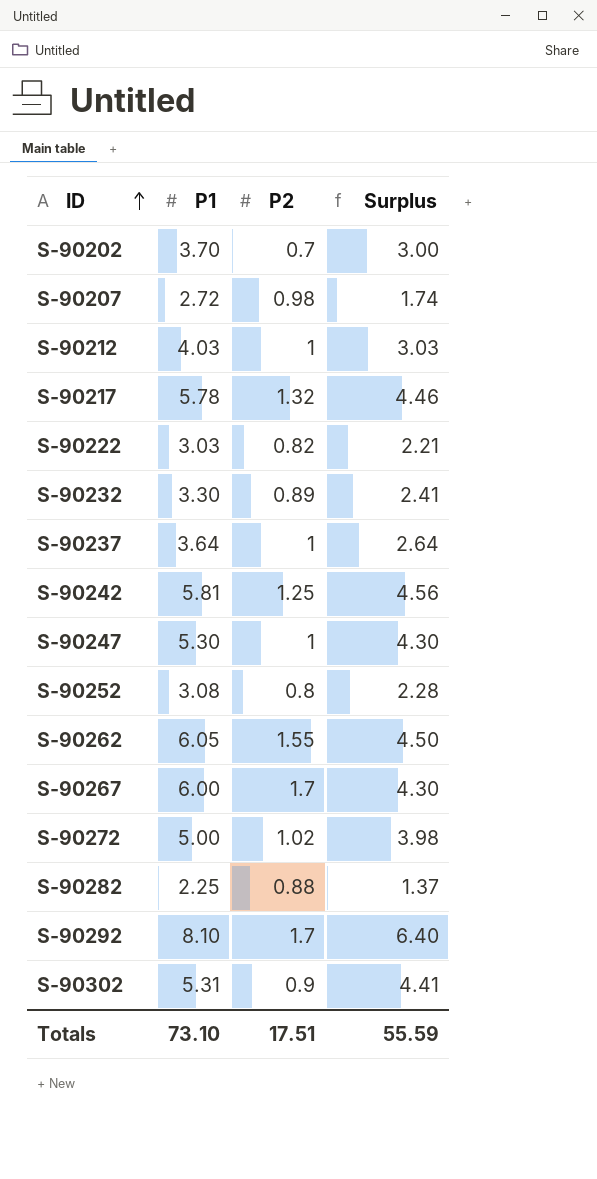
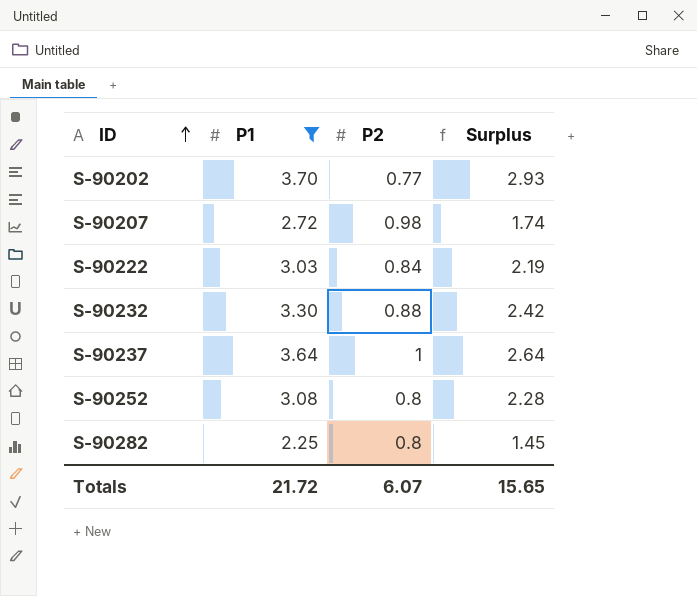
filter: none -> P1 <= 3.70
S-90202 | P2: 0.7 -> 0.77
S-90202 | Surplus: 3.00 -> 2.93
S-90222 | P2: 0.82 -> 0.84
S-90222 | Surplus: 2.21 -> 2.19
S-90232 | P2: 0.89 -> 0.88
S-90232 | Surplus: 2.41 -> 2.42
S-90282 | P2: 0.88 -> 0.8
S-90282 | Surplus: 1.37 -> 1.45
Totals | P1: 73.10 -> 21.72
Totals | P2: 17.51 -> 6.07
Totals | Surplus: 55.59 -> 15.65

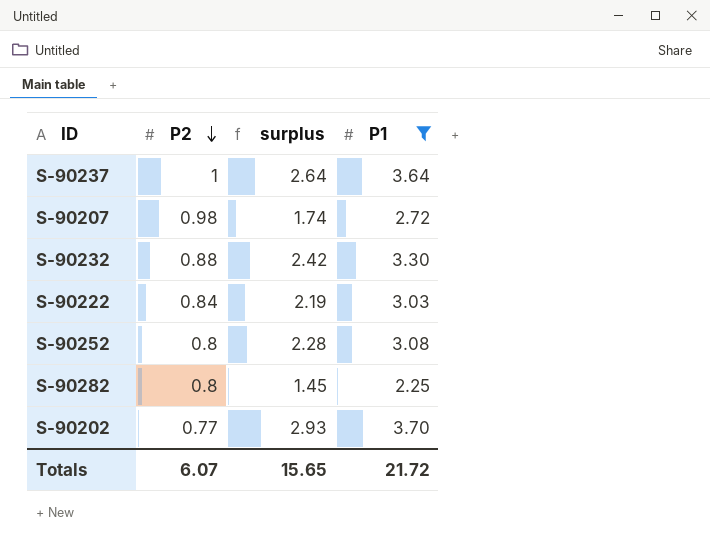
row order: ID ascending -> P2 descending
column name: Surplus -> surplus
column P1 | position: 2 -> 4

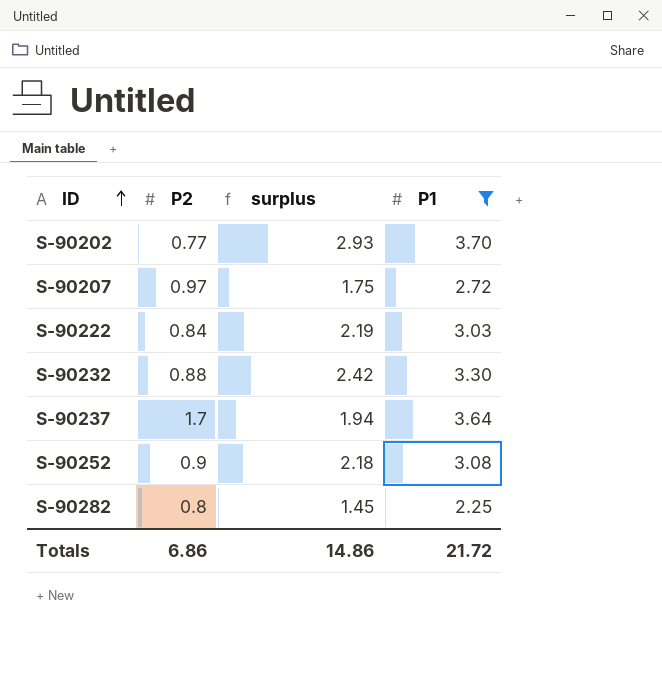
row order: P2 descending -> ID ascending
S-90207 | P2: 0.98 -> 0.97
S-90207 | surplus: 1.74 -> 1.75
S-90237 | P2: 1 -> 1.7
S-90237 | surplus: 2.64 -> 1.94
S-90252 | P2: 0.8 -> 0.9
S-90252 | surplus: 2.28 -> 2.18
Totals | P2: 6.07 -> 6.86
Totals | surplus: 15.65 -> 14.86

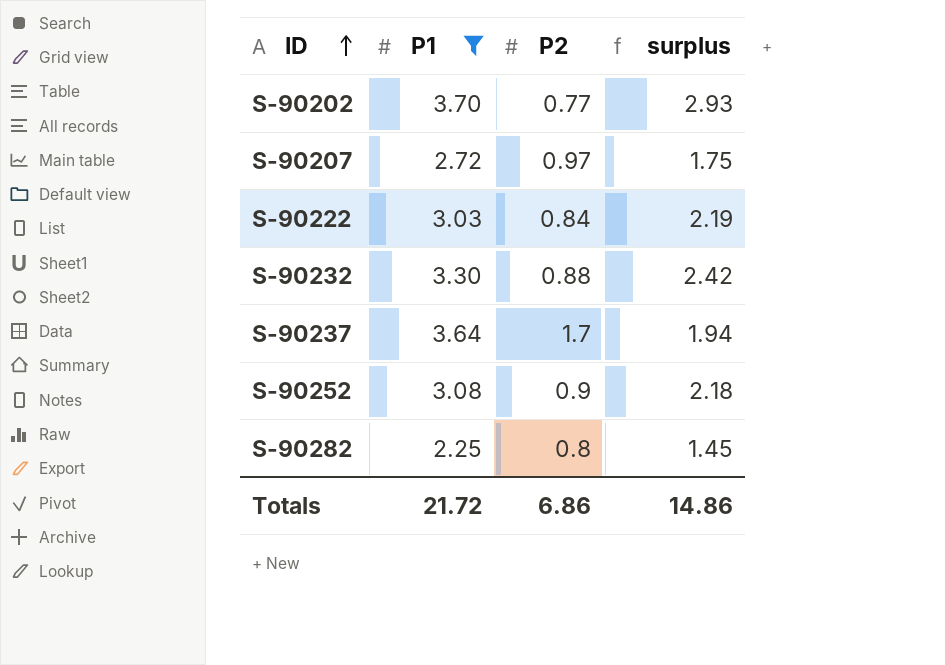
column P1 | position: 4 -> 2

